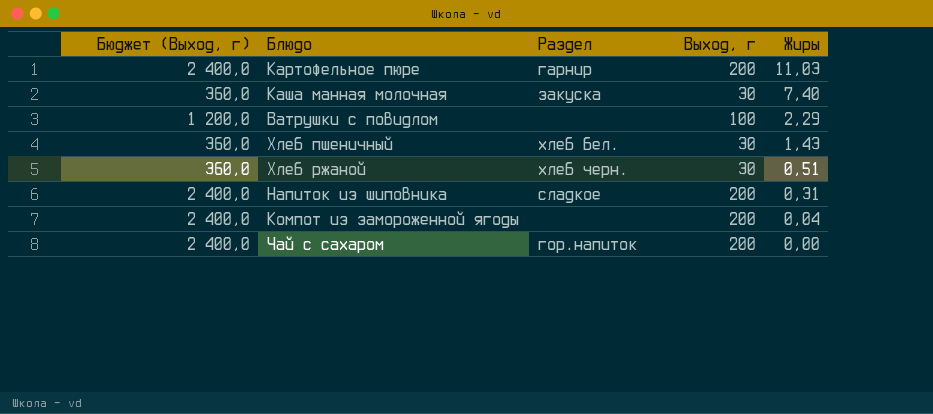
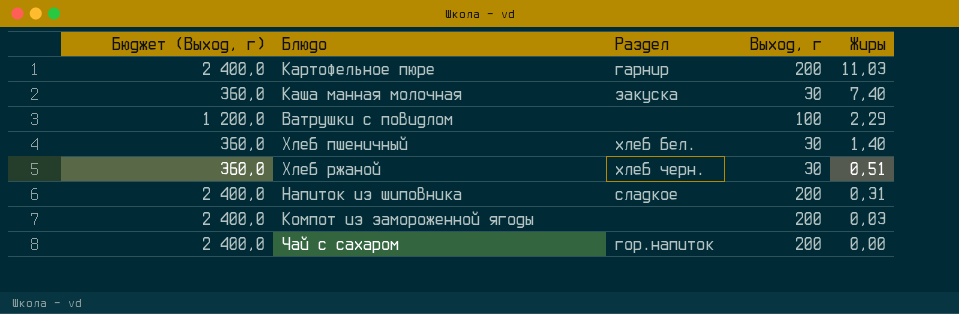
Хлеб пшеничный | Жиры: 1,43 -> 1,40
Компот из замороженной ягоды | Жиры: 0,04 -> 0,03

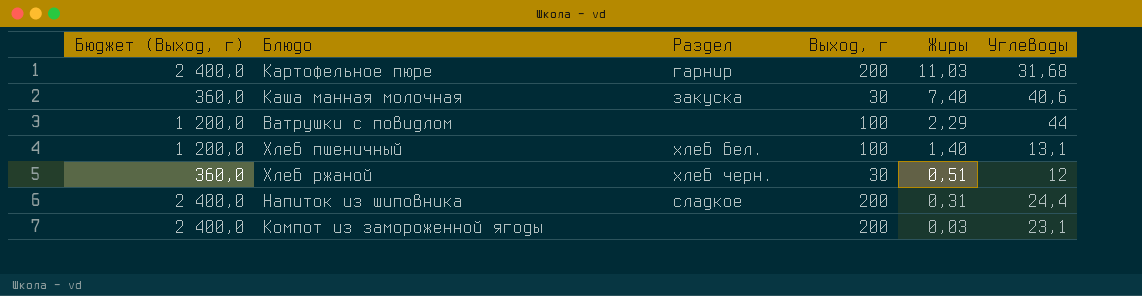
column Углеводы | position: none -> 6
row Чай с сахаром: 2 400,0 | гор.напиток | 200 | 0,00 -> none
Хлеб пшеничный | Бюджет (Выход, г): 360,0 -> 1 200,0
Хлеб пшеничный | Выход, г: 30 -> 100

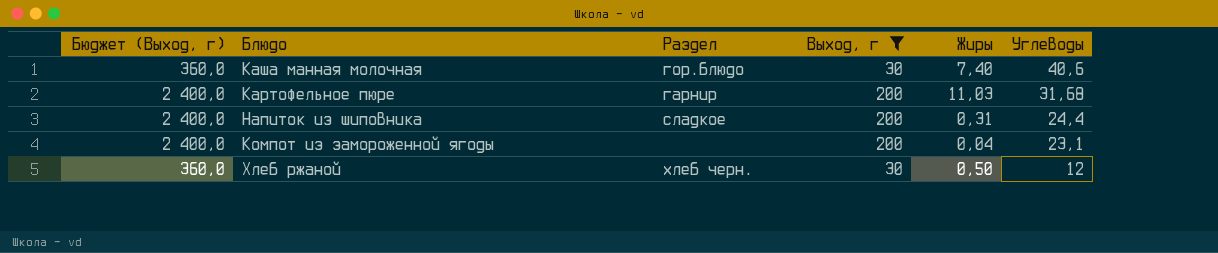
filter: none -> Выход, г != 100
row order: Жиры descending -> Углеводы descending
Каша манная молочная | Раздел: закуска -> гор.блюдо
Компот из замороженной ягоды | Жиры: 0,03 -> 0,04
Хлеб ржаной | Жиры: 0,51 -> 0,50

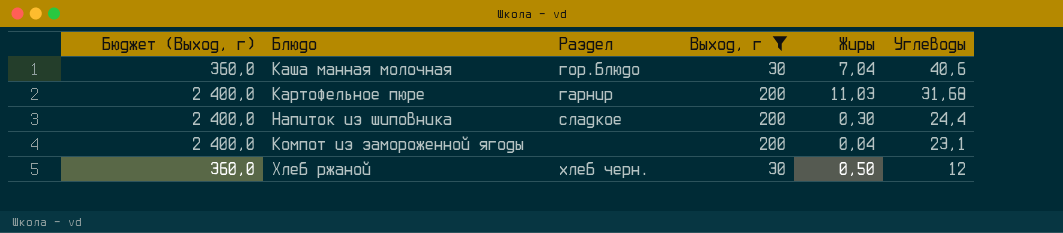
Каша манная молочная | Жиры: 7,40 -> 7,04
Напиток из шиповника | Жиры: 0,31 -> 0,30

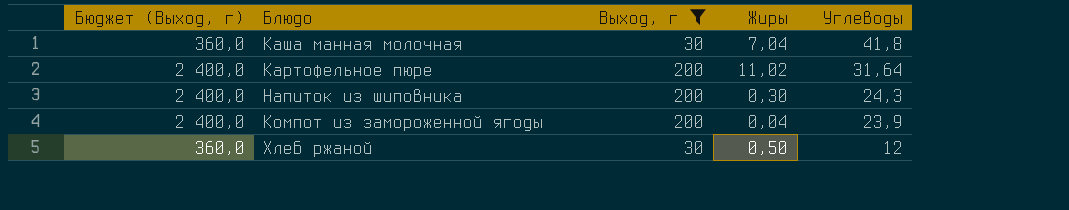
column Раздел | position: 3 -> none
Каша манная молочная | Углеводы: 40,6 -> 41,8
Картофельное пюре | Жиры: 11,03 -> 11,02
Картофельное пюре | Углеводы: 31,68 -> 31,64
Напиток из шиповника | Углеводы: 24,4 -> 24,3
Компот из замороженной ягоды | Углеводы: 23,1 -> 23,9

